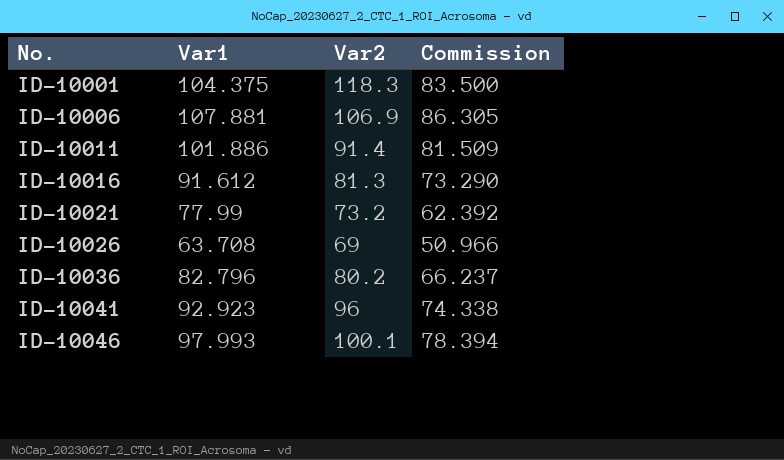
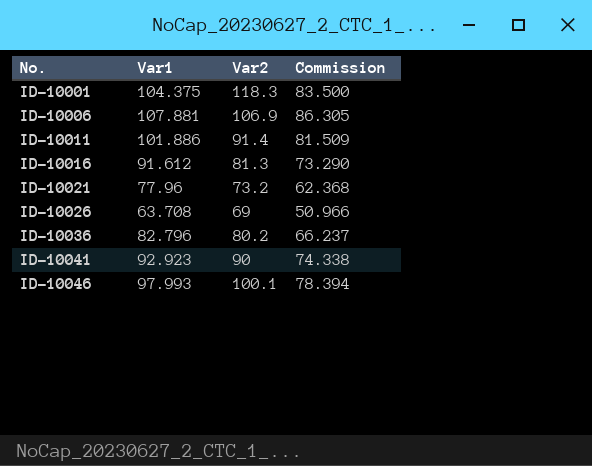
ID-10021 | Var1: 77.99 -> 77.96
ID-10021 | Commission: 62.392 -> 62.368
ID-10041 | Var2: 96 -> 90

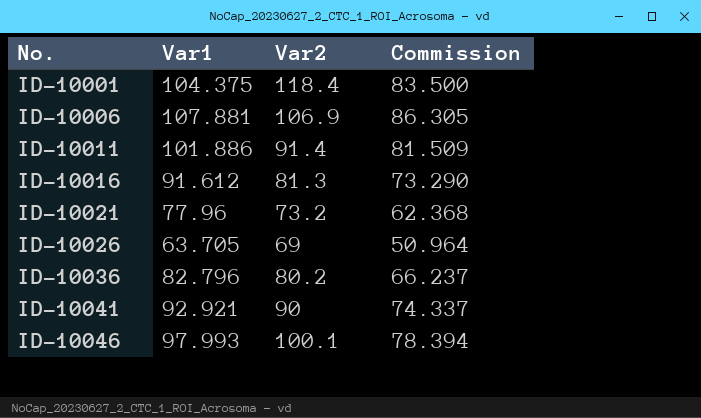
ID-10001 | Var2: 118.3 -> 118.4
ID-10026 | Var1: 63.708 -> 63.705
ID-10026 | Commission: 50.966 -> 50.964
ID-10041 | Var1: 92.923 -> 92.921
ID-10041 | Commission: 74.338 -> 74.337

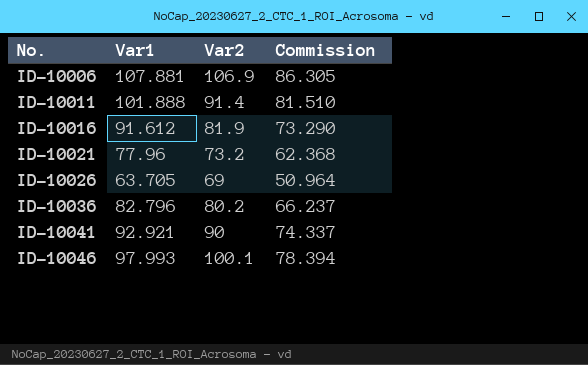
row ID-10001: 104.375 | 118.4 | 83.500 -> none
ID-10011 | Var1: 101.886 -> 101.888
ID-10011 | Commission: 81.509 -> 81.510
ID-10016 | Var2: 81.3 -> 81.9

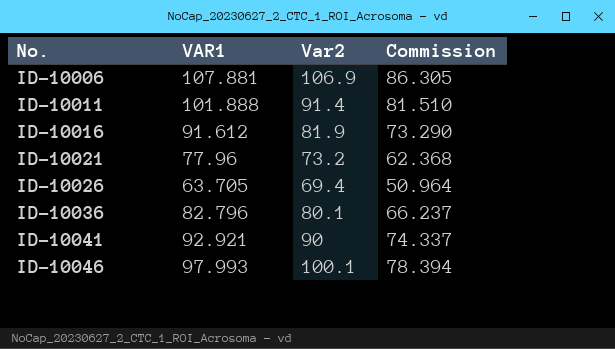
column name: Var1 -> VAR1
ID-10026 | Var2: 69 -> 69.4
ID-10036 | Var2: 80.2 -> 80.1

